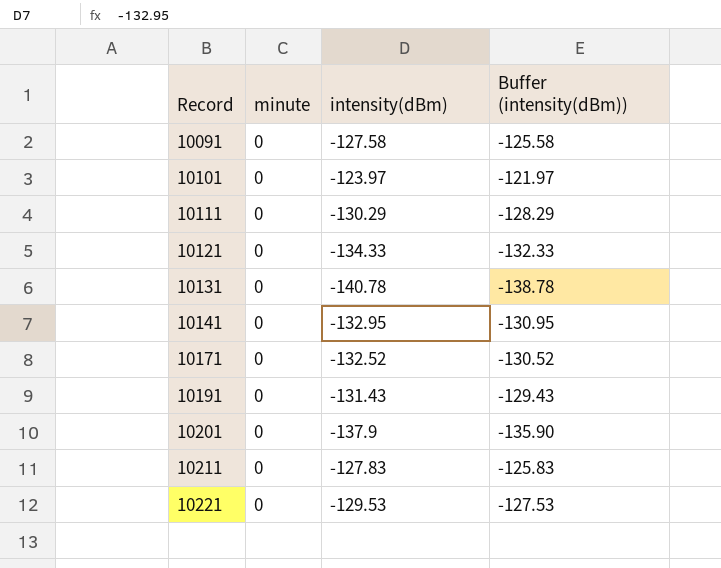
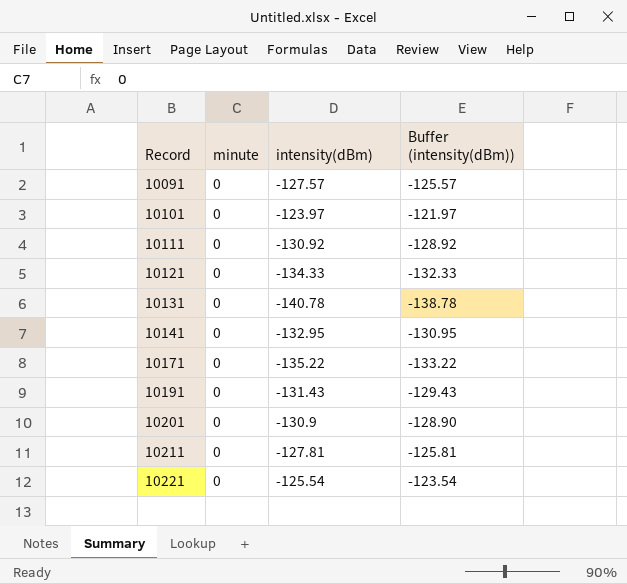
10091 | intensity(dBm): -127.58 -> -127.57
10091 | Buffer (intensity(dBm)): -125.58 -> -125.57
10111 | intensity(dBm): -130.29 -> -130.92
10111 | Buffer (intensity(dBm)): -128.29 -> -128.92
10171 | intensity(dBm): -132.52 -> -135.22
10171 | Buffer (intensity(dBm)): -130.52 -> -133.22
10201 | intensity(dBm): -137.9 -> -130.9
10201 | Buffer (intensity(dBm)): -135.90 -> -128.90
10211 | intensity(dBm): -127.83 -> -127.81
10211 | Buffer (intensity(dBm)): -125.83 -> -125.81
10221 | intensity(dBm): -129.53 -> -125.54
10221 | Buffer (intensity(dBm)): -127.53 -> -123.54

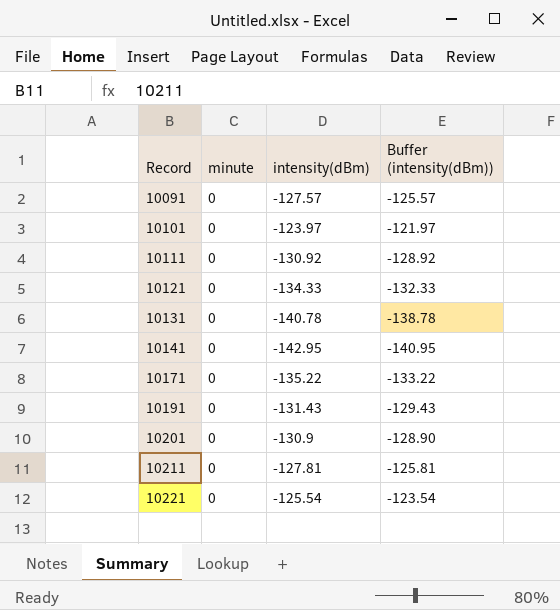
10141 | intensity(dBm): -132.95 -> -142.95
10141 | Buffer (intensity(dBm)): -130.95 -> -140.95

